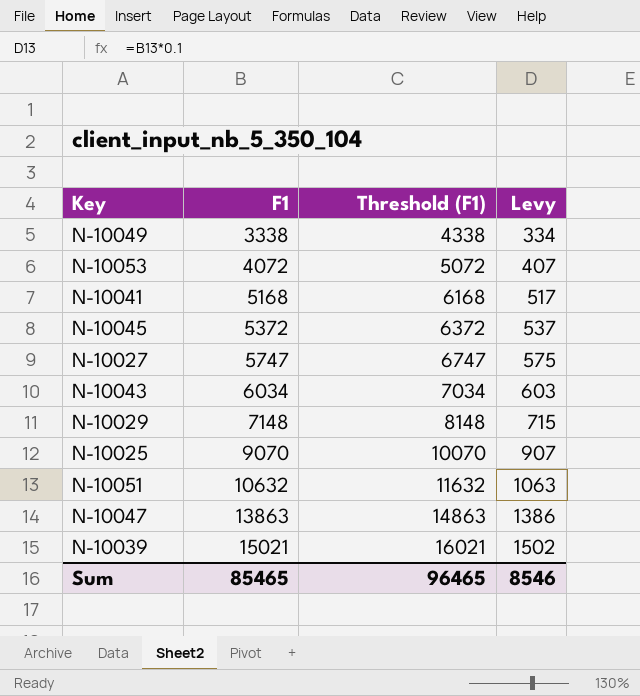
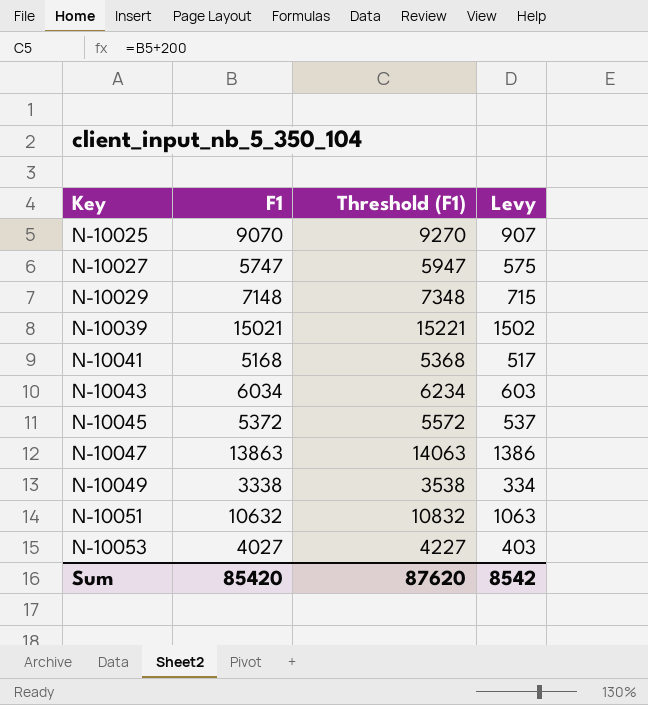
row order: F1 ascending -> Key ascending
column Threshold (F1) | formula: [F1] + 1000 -> [F1] + 200
N-10053 | F1: 4072 -> 4027
N-10053 | Levy: 407 -> 403
Sum | F1: 85465 -> 85420
Sum | Threshold (F1): 96465 -> 87620
Sum | Levy: 8546 -> 8542

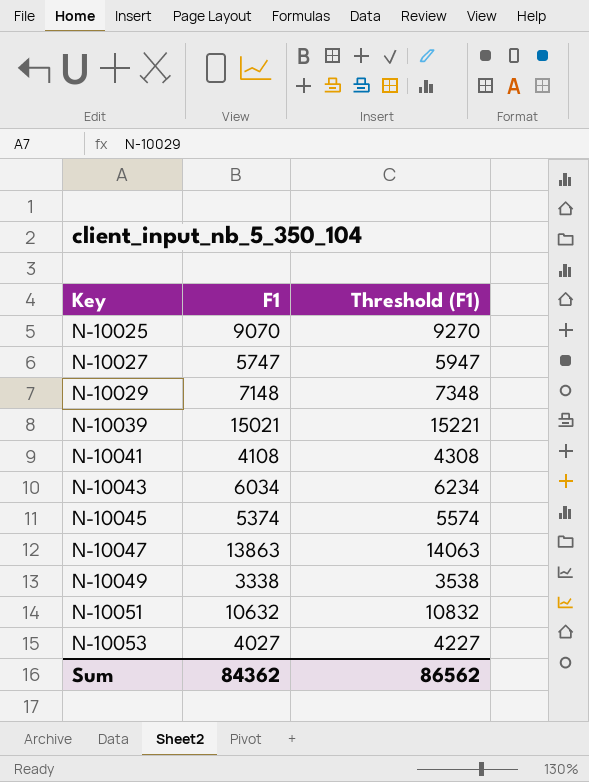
column Levy | formula: [F1] * 0.1 -> none
N-10041 | F1: 5168 -> 4108
N-10041 | Threshold (F1): 5368 -> 4308
N-10045 | F1: 5372 -> 5374
N-10045 | Threshold (F1): 5572 -> 5574
Sum | F1: 85420 -> 84362
Sum | Threshold (F1): 87620 -> 86562

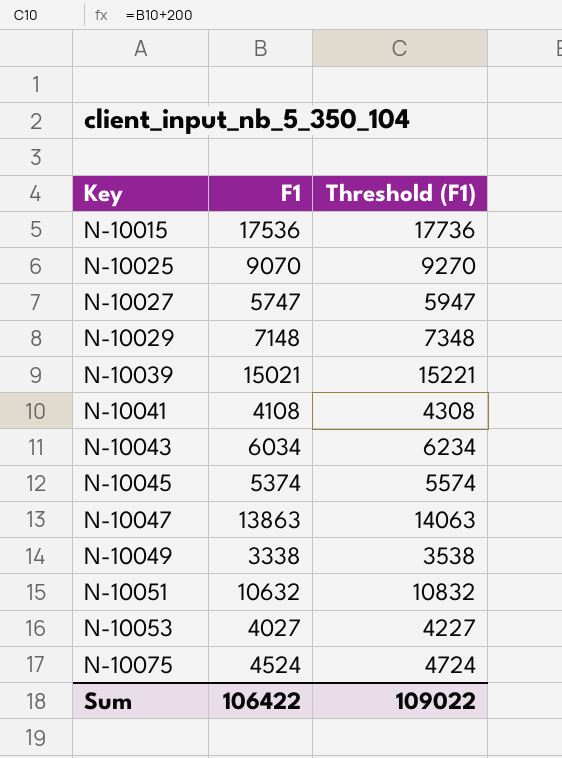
row N-10015: none -> 17536 | 17736
row N-10075: none -> 4524 | 4724
Sum | F1: 84362 -> 106422
Sum | Threshold (F1): 86562 -> 109022

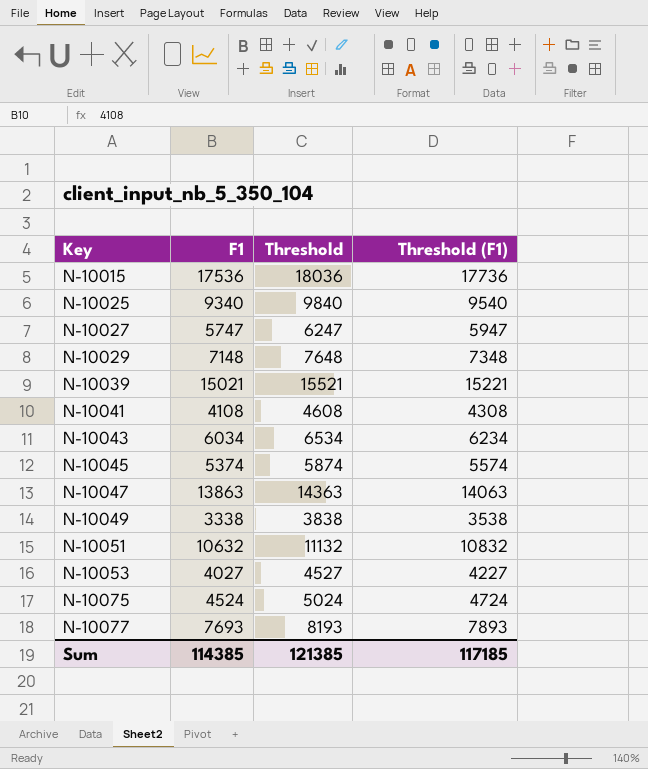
column Threshold | formula: none -> [F1] + 500
N-10025 | F1: 9070 -> 9340
N-10025 | Threshold (F1): 9270 -> 9540
row N-10077: none -> 7693 | 8193 | 7893
Sum | F1: 106422 -> 114385
Sum | Threshold (F1): 109022 -> 117185

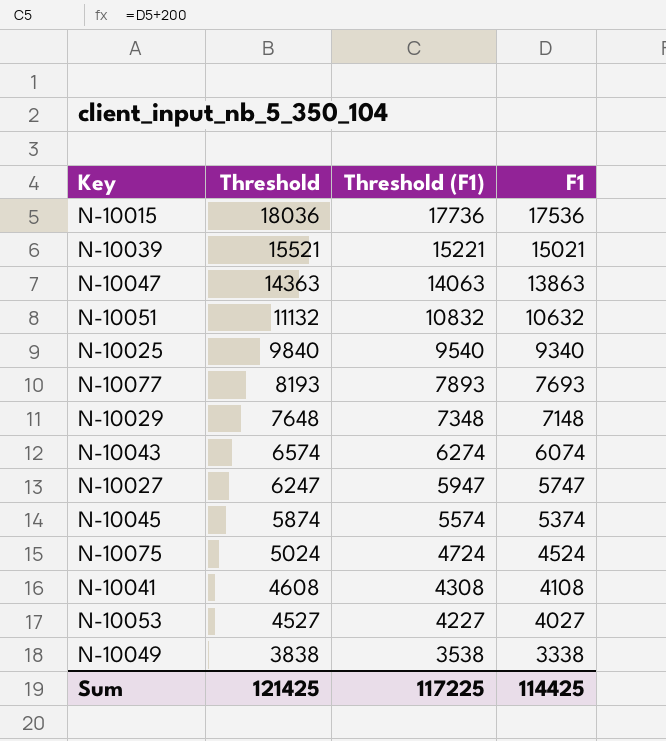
row order: Key ascending -> Threshold descending
column F1 | position: 2 -> 4
N-10043 | Threshold: 6534 -> 6574
N-10043 | Threshold (F1): 6234 -> 6274
N-10043 | F1: 6034 -> 6074
Sum | Threshold: 121385 -> 121425
Sum | Threshold (F1): 117185 -> 117225
Sum | F1: 114385 -> 114425

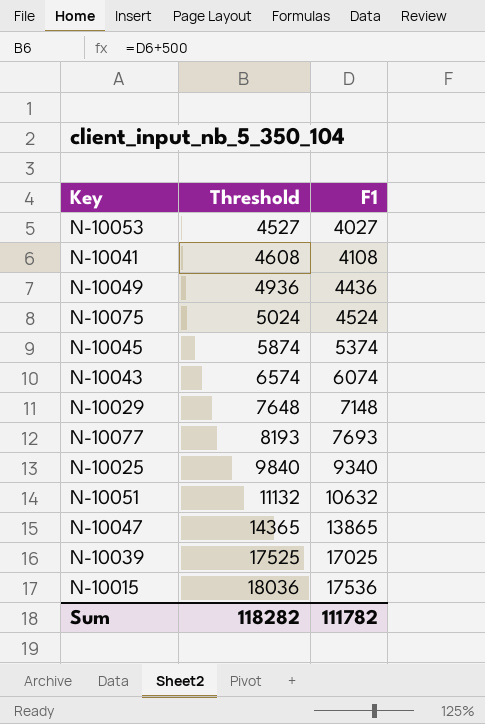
row order: Threshold descending -> Threshold ascending
column Threshold (F1) | formula: [F1] + 200 -> none
row N-10027: 6247 | 5947 | 5747 -> none
N-10049 | Threshold: 3838 -> 4936
N-10049 | F1: 3338 -> 4436
N-10047 | Threshold: 14363 -> 14365
N-10047 | F1: 13863 -> 13865
N-10039 | Threshold: 15521 -> 17525
N-10039 | F1: 15021 -> 17025
Sum | Threshold: 121425 -> 118282
Sum | F1: 114425 -> 111782

